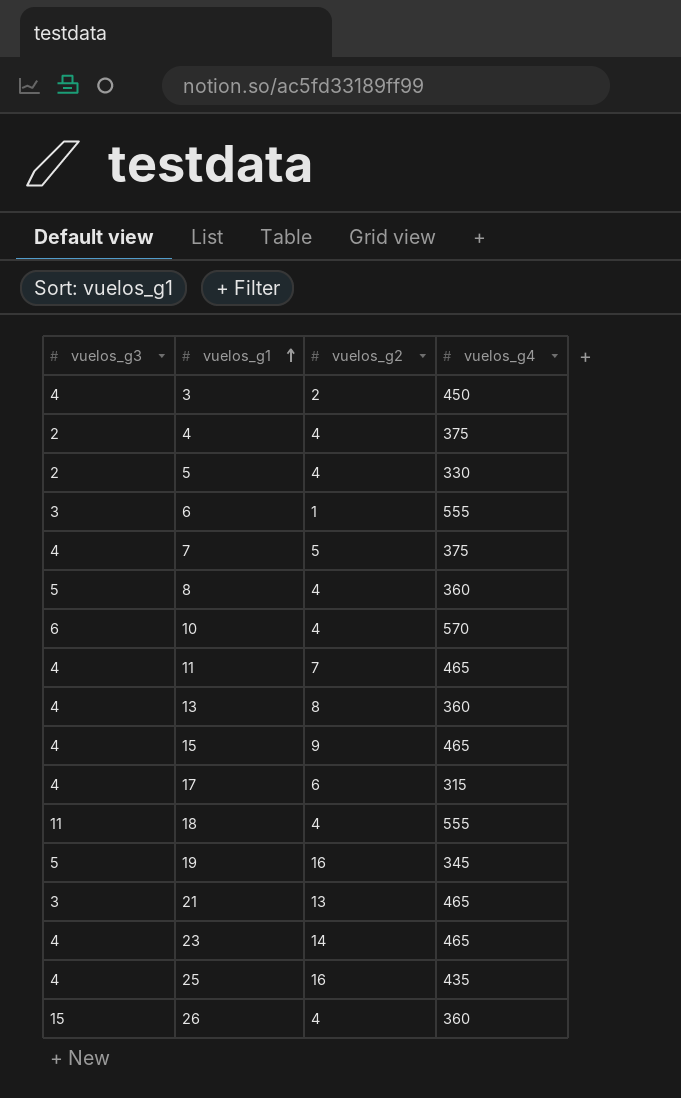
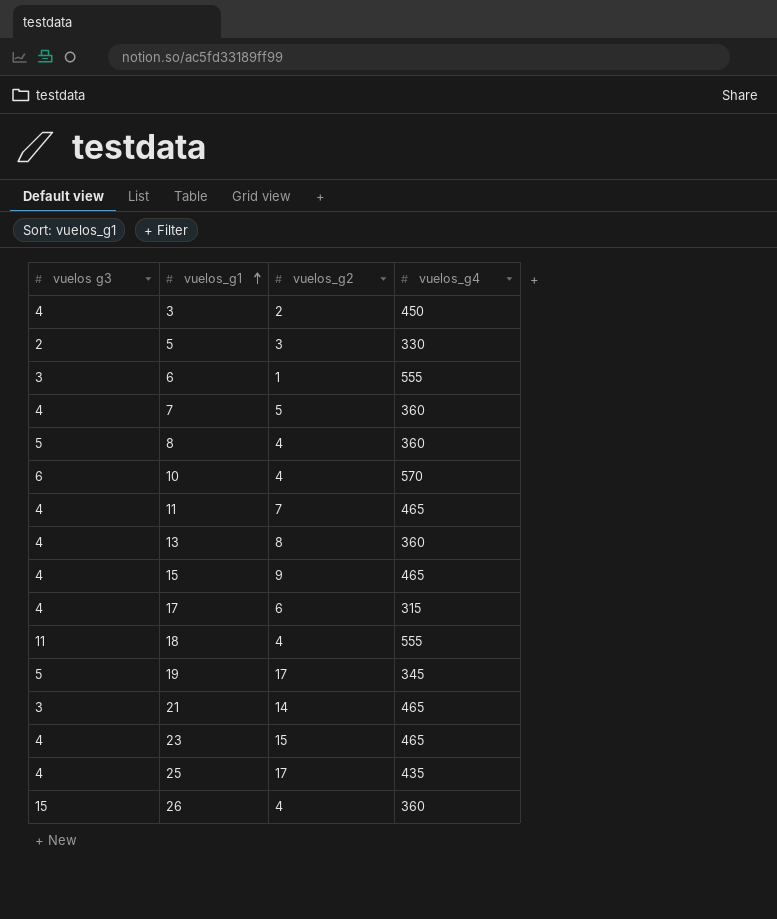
column name: vuelos_g3 -> vuelos g3
row 4: 2 | 4 | 375 -> none
5 | vuelos_g2: 4 -> 3
7 | vuelos_g4: 375 -> 360
19 | vuelos_g2: 16 -> 17
21 | vuelos_g2: 13 -> 14
23 | vuelos_g2: 14 -> 15
25 | vuelos_g2: 16 -> 17

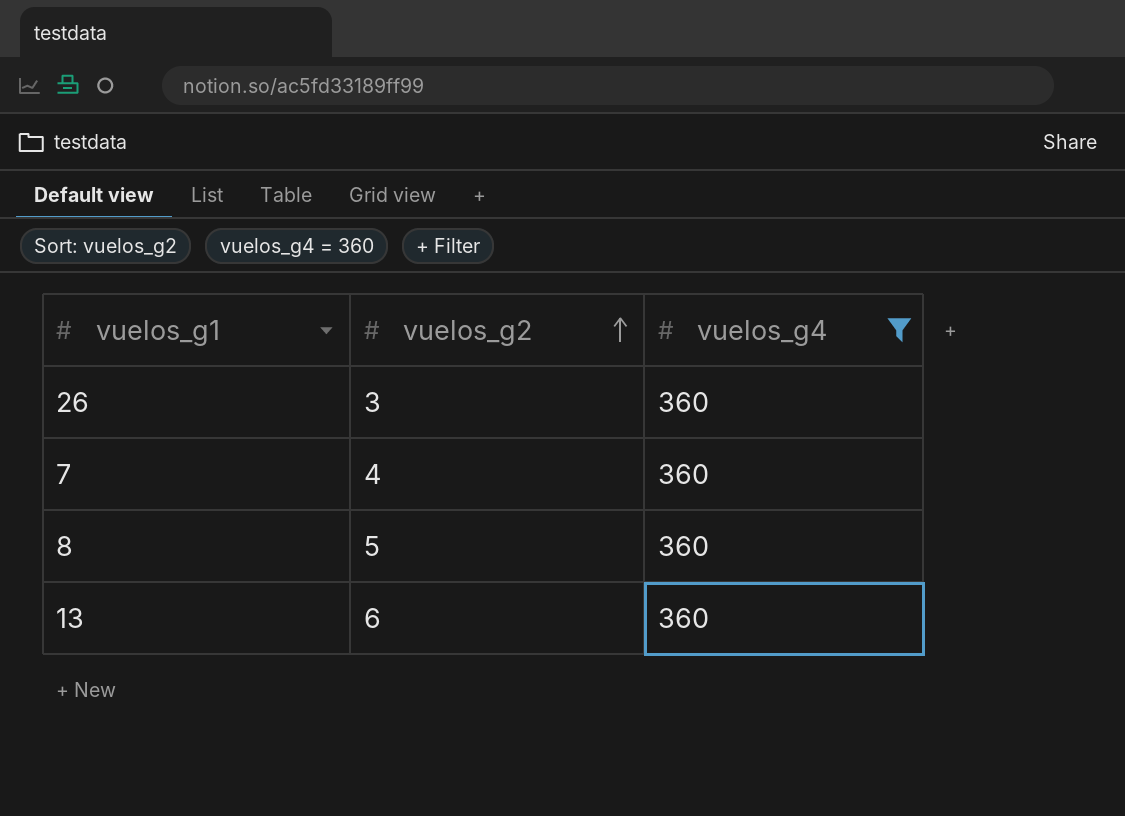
filter: none -> vuelos_g4 = 360
row order: vuelos_g1 ascending -> vuelos_g2 ascending
column vuelos g3 | position: 1 -> none
26 | vuelos_g2: 4 -> 3
7 | vuelos_g2: 5 -> 4
8 | vuelos_g2: 4 -> 5
13 | vuelos_g2: 8 -> 6

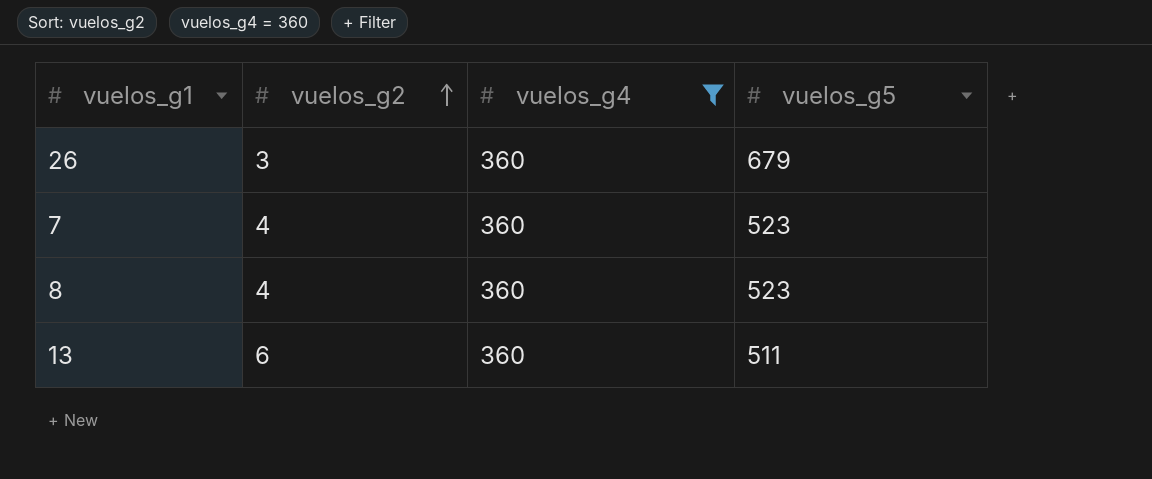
column vuelos_g5 | position: none -> 4
8 | vuelos_g2: 5 -> 4

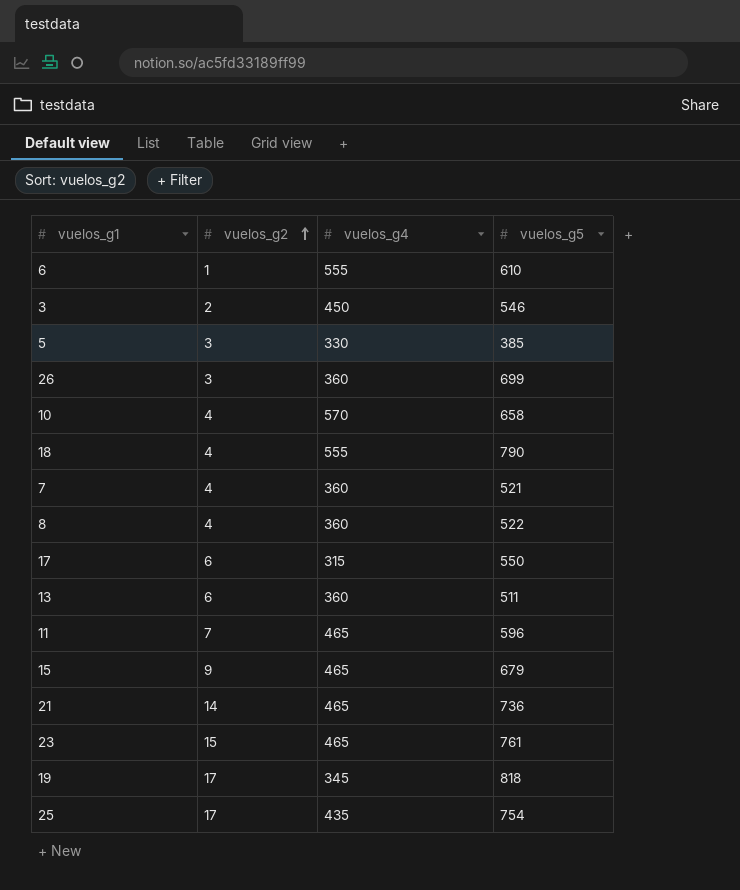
filter: vuelos_g4 = 360 -> none
26 | vuelos_g5: 679 -> 699
7 | vuelos_g5: 523 -> 521
8 | vuelos_g5: 523 -> 522

